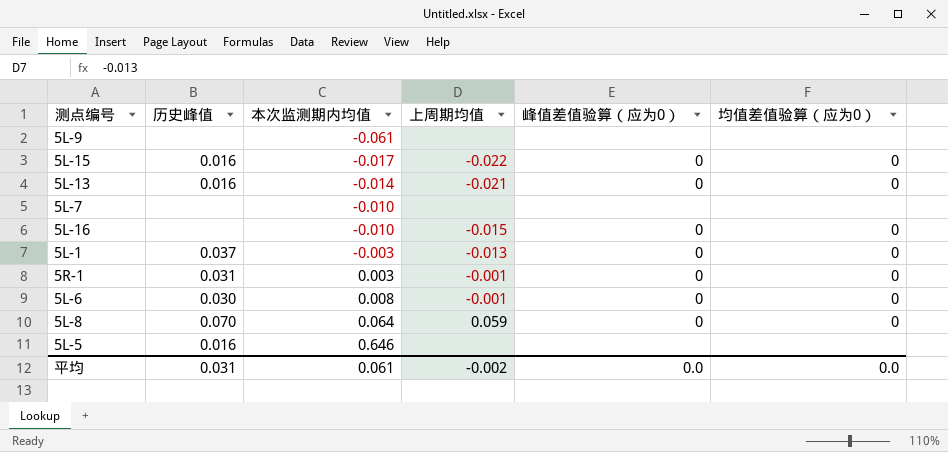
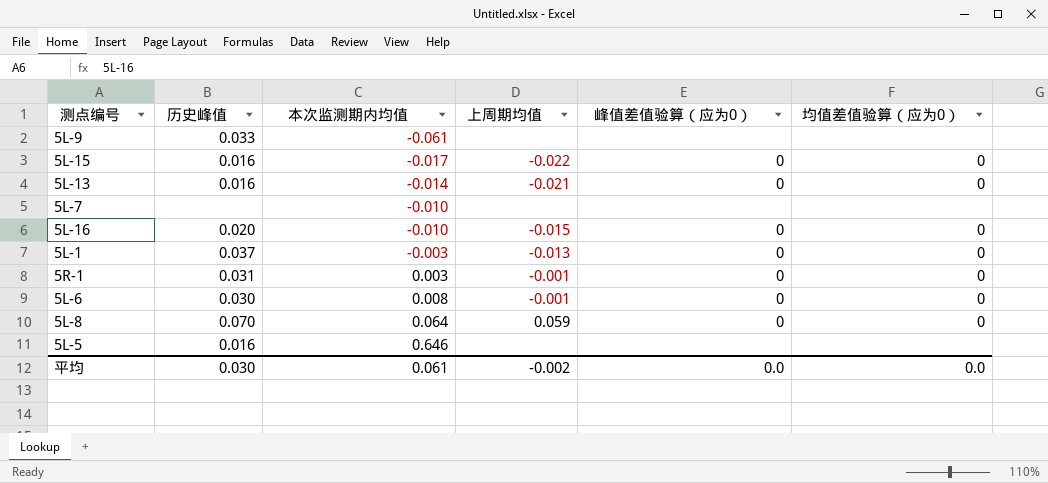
5L-9 | 历史峰值: none -> 0.033
5L-16 | 历史峰值: none -> 0.020
平均 | 历史峰值: 0.031 -> 0.030

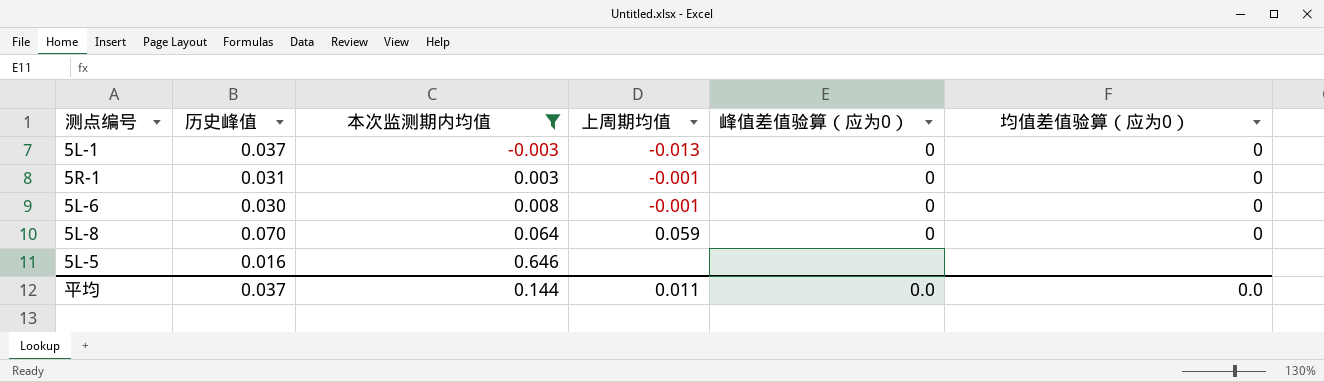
filter: none -> 本次监测期内均值 >= -0.003
平均 | 历史峰值: 0.030 -> 0.037
平均 | 本次监测期内均值: 0.061 -> 0.144
平均 | 上周期均值: -0.002 -> 0.011

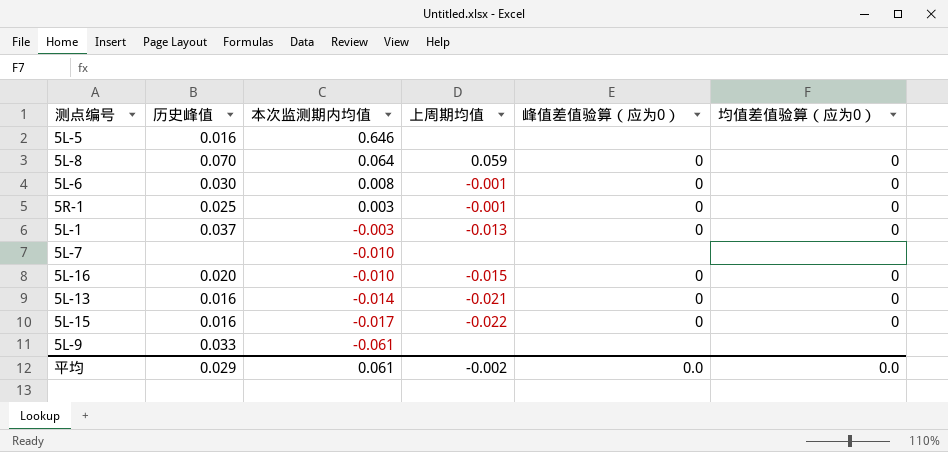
filter: 本次监测期内均值 >= -0.003 -> none
row order: 本次监测期内均值 ascending -> 本次监测期内均值 descending
5R-1 | 历史峰值: 0.031 -> 0.025
平均 | 历史峰值: 0.037 -> 0.029
平均 | 本次监测期内均值: 0.144 -> 0.061
平均 | 上周期均值: 0.011 -> -0.002

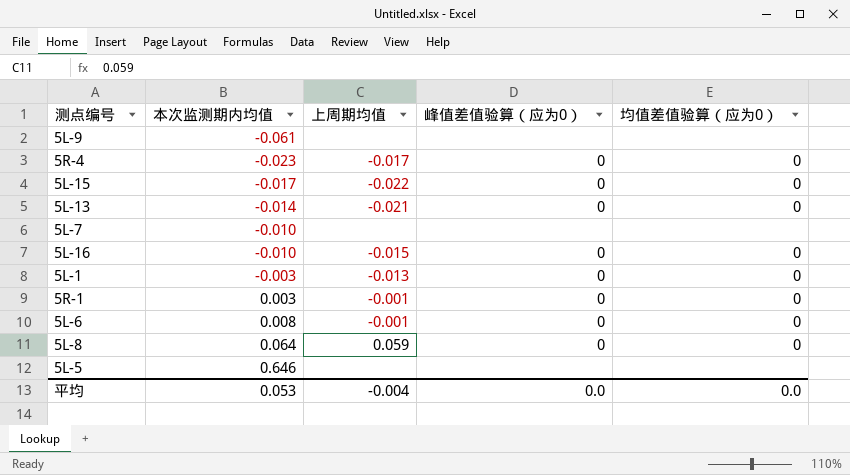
row order: 本次监测期内均值 descending -> 本次监测期内均值 ascending
column 历史峰值 | position: 2 -> none
row 5R-4: none -> -0.023 | -0.017 | 0 | 0
平均 | 本次监测期内均值: 0.061 -> 0.053
平均 | 上周期均值: -0.002 -> -0.004

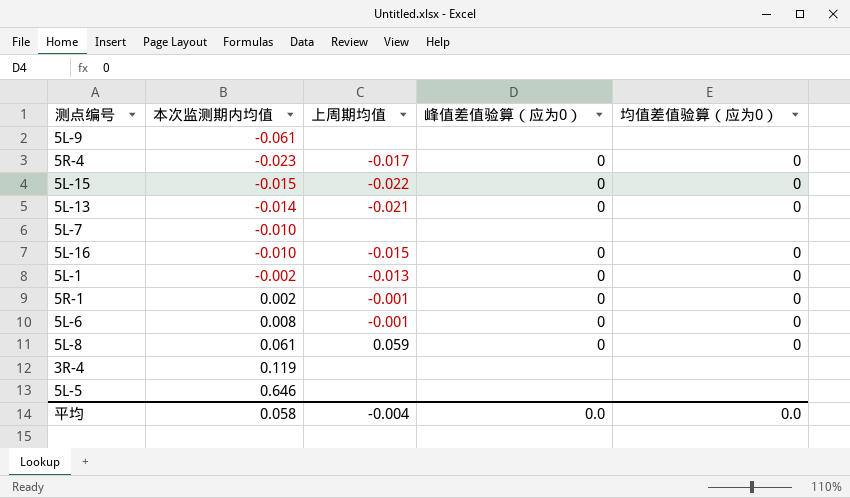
5L-15 | 本次监测期内均值: -0.017 -> -0.015
5L-1 | 本次监测期内均值: -0.003 -> -0.002
5R-1 | 本次监测期内均值: 0.003 -> 0.002
5L-8 | 本次监测期内均值: 0.064 -> 0.061
row 3R-4: none -> 0.119 | none | none | none
平均 | 本次监测期内均值: 0.053 -> 0.058

